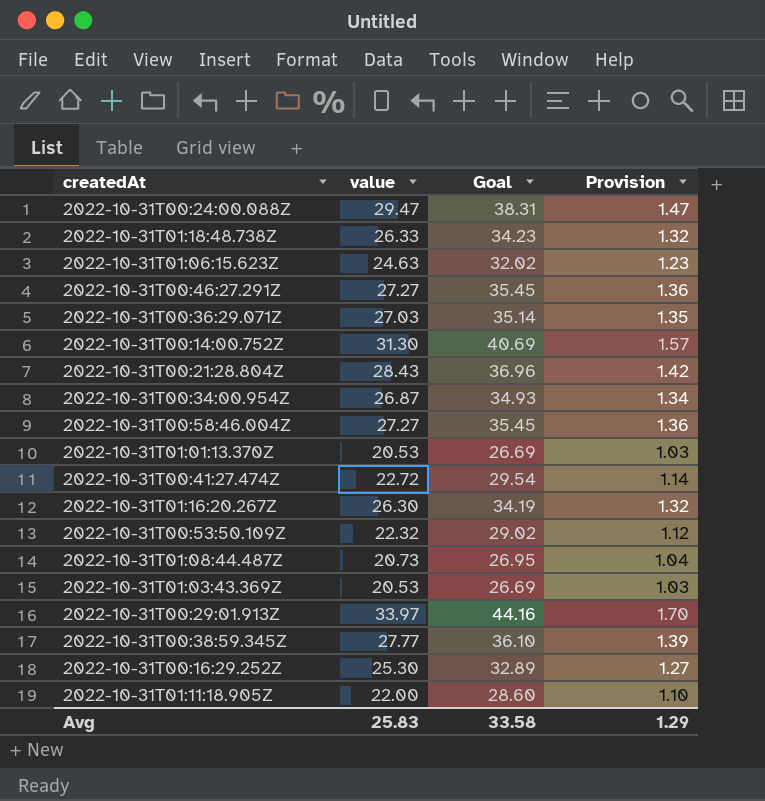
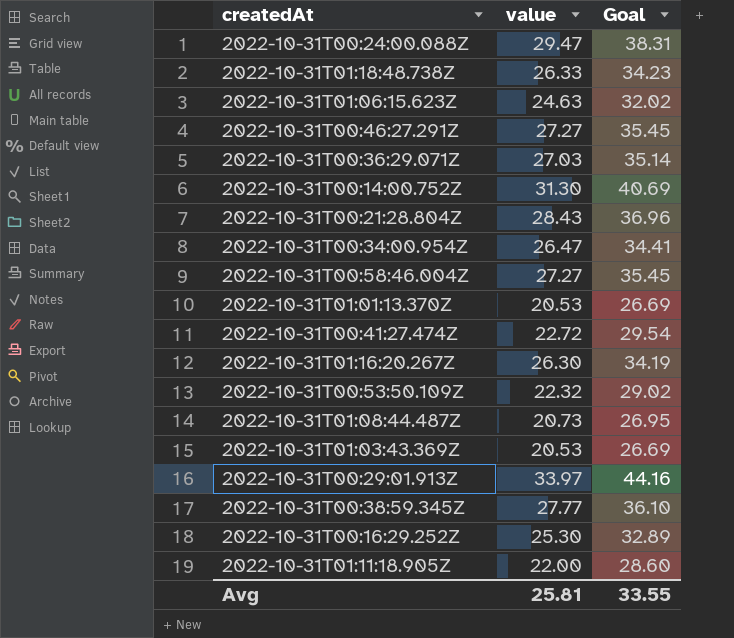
column Provision | formula: [value] * 0.05 -> none
2022-10-31T00:34:00.954Z | value: 26.87 -> 26.47
2022-10-31T00:34:00.954Z | Goal: 34.93 -> 34.41
Avg | value: 25.83 -> 25.81
Avg | Goal: 33.58 -> 33.55

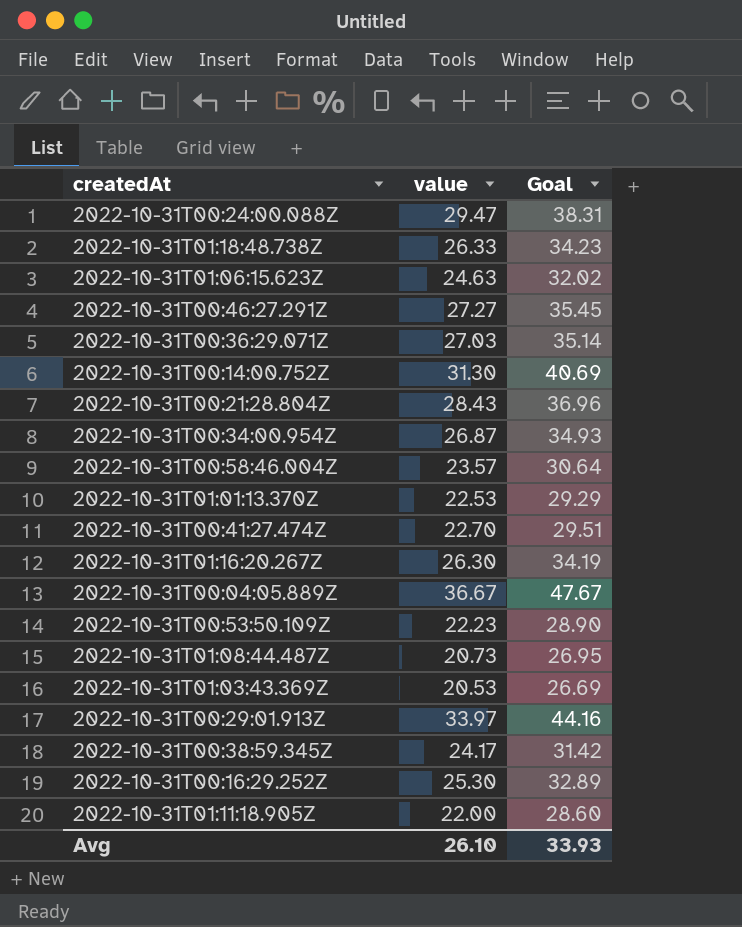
2022-10-31T00:34:00.954Z | value: 26.47 -> 26.87
2022-10-31T00:34:00.954Z | Goal: 34.41 -> 34.93
2022-10-31T00:58:46.004Z | value: 27.27 -> 23.57
2022-10-31T00:58:46.004Z | Goal: 35.45 -> 30.64
2022-10-31T01:01:13.370Z | value: 20.53 -> 22.53
2022-10-31T01:01:13.370Z | Goal: 26.69 -> 29.29
2022-10-31T00:41:27.474Z | value: 22.72 -> 22.70
2022-10-31T00:41:27.474Z | Goal: 29.54 -> 29.51
row 2022-10-31T00:04:05.889Z: none -> 36.67 | 47.67
2022-10-31T00:53:50.109Z | value: 22.32 -> 22.23
2022-10-31T00:53:50.109Z | Goal: 29.02 -> 28.90
2022-10-31T00:38:59.345Z | value: 27.77 -> 24.17
2022-10-31T00:38:59.345Z | Goal: 36.10 -> 31.42
Avg | value: 25.81 -> 26.10
Avg | Goal: 33.55 -> 33.93

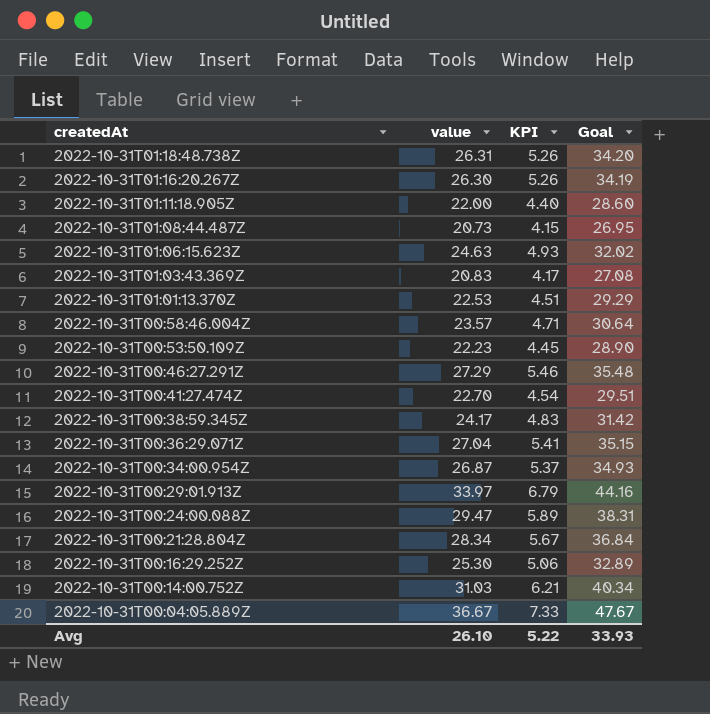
row order: none -> createdAt descending
column KPI | formula: none -> [value] * 0.2
2022-10-31T01:18:48.738Z | value: 26.33 -> 26.31
2022-10-31T01:18:48.738Z | Goal: 34.23 -> 34.20
2022-10-31T01:03:43.369Z | value: 20.53 -> 20.83
2022-10-31T01:03:43.369Z | Goal: 26.69 -> 27.08
2022-10-31T00:46:27.291Z | value: 27.27 -> 27.29
2022-10-31T00:46:27.291Z | Goal: 35.45 -> 35.48
2022-10-31T00:36:29.071Z | value: 27.03 -> 27.04
2022-10-31T00:36:29.071Z | Goal: 35.14 -> 35.15
2022-10-31T00:21:28.804Z | value: 28.43 -> 28.34
2022-10-31T00:21:28.804Z | Goal: 36.96 -> 36.84
2022-10-31T00:14:00.752Z | value: 31.30 -> 31.03
2022-10-31T00:14:00.752Z | Goal: 40.69 -> 40.34

